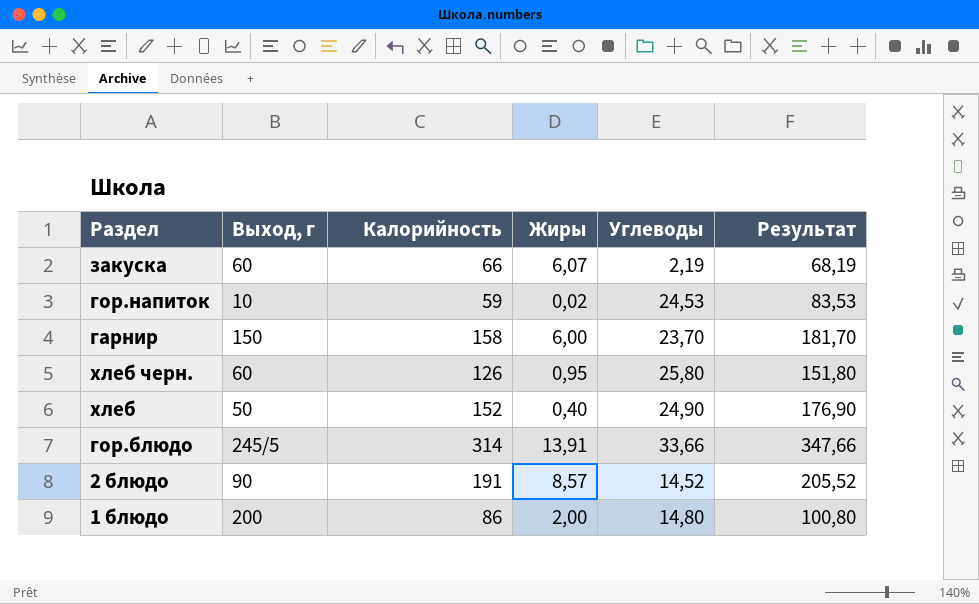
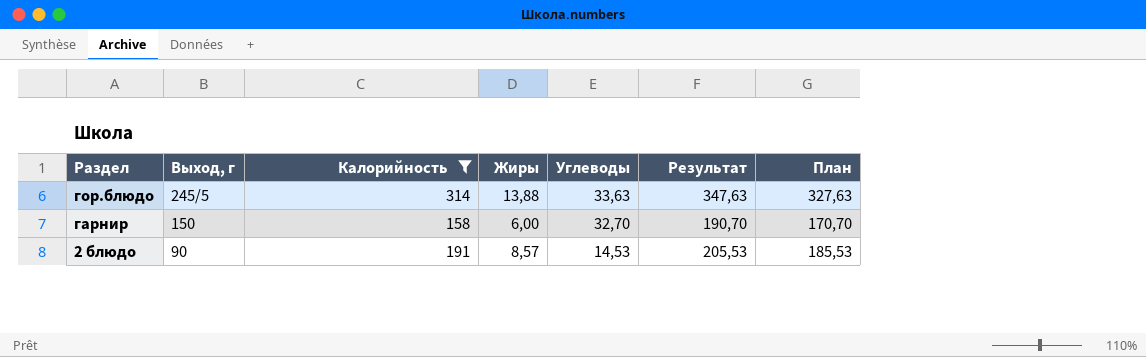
filter: none -> Калорийность >= 158
row order: none -> Раздел descending
column План | formula: none -> [Результат] - 20
гор.блюдо | Жиры: 13,91 -> 13,88
гор.блюдо | Углеводы: 33,66 -> 33,63
гор.блюдо | Результат: 347,66 -> 347,63
гарнир | Углеводы: 23,70 -> 32,70
гарнир | Результат: 181,70 -> 190,70
2 блюдо | Углеводы: 14,52 -> 14,53
2 блюдо | Результат: 205,52 -> 205,53

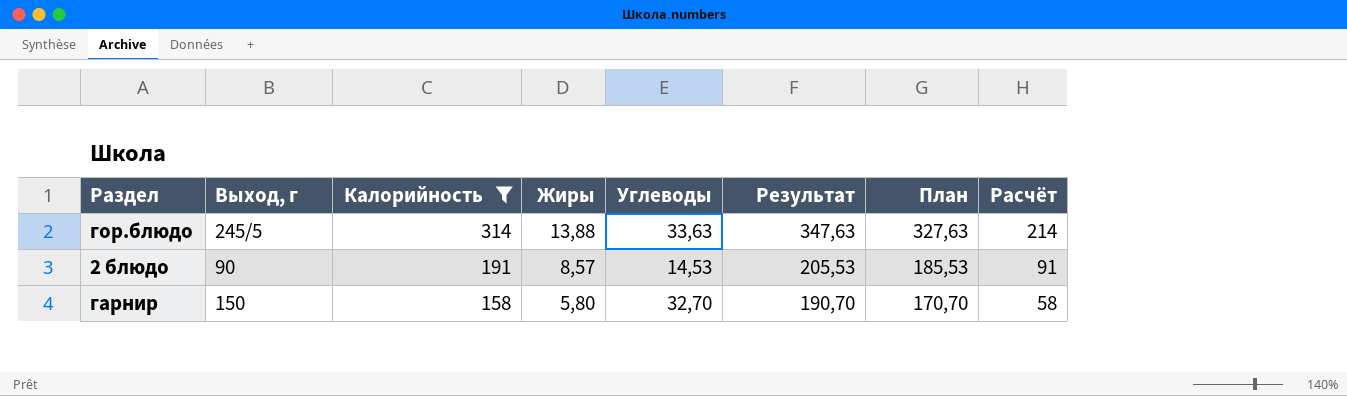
row order: Раздел descending -> Калорийность descending
column Расчёт | formula: none -> [Калорийность] - 100
гарнир | Жиры: 6,00 -> 5,80

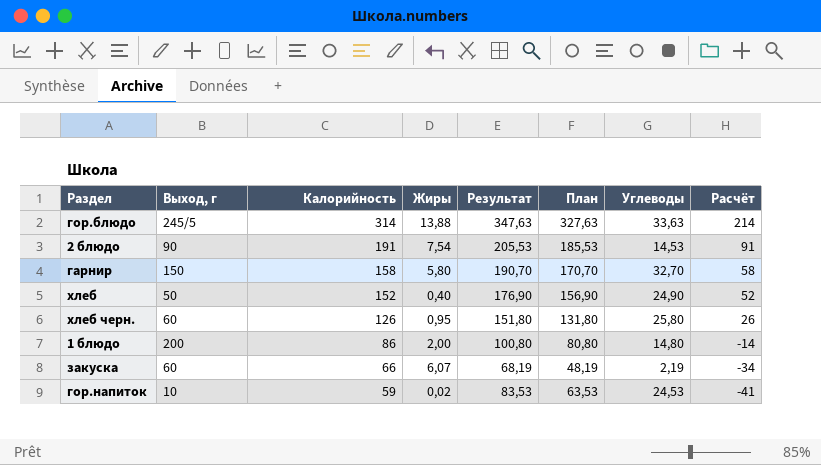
filter: Калорийность >= 158 -> none
column Углеводы | position: 5 -> 7
2 блюдо | Жиры: 8,57 -> 7,54

